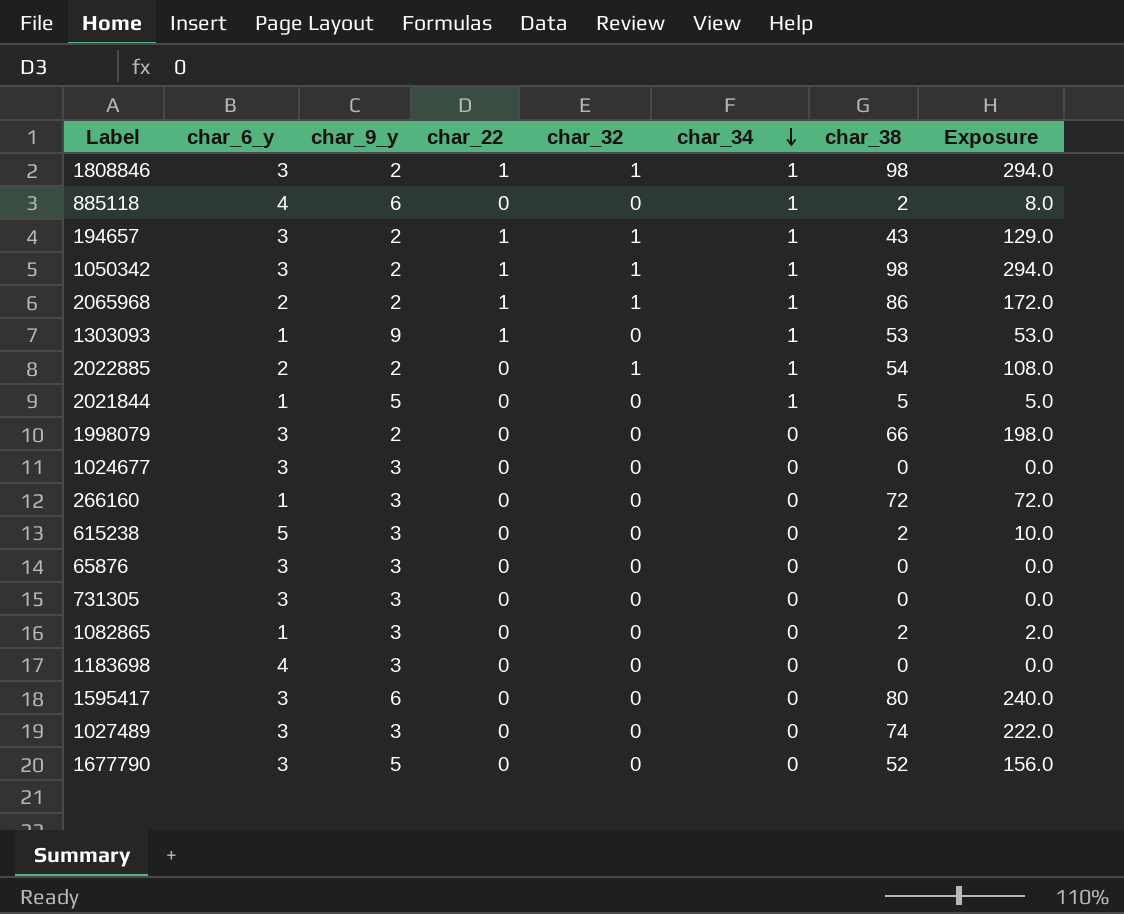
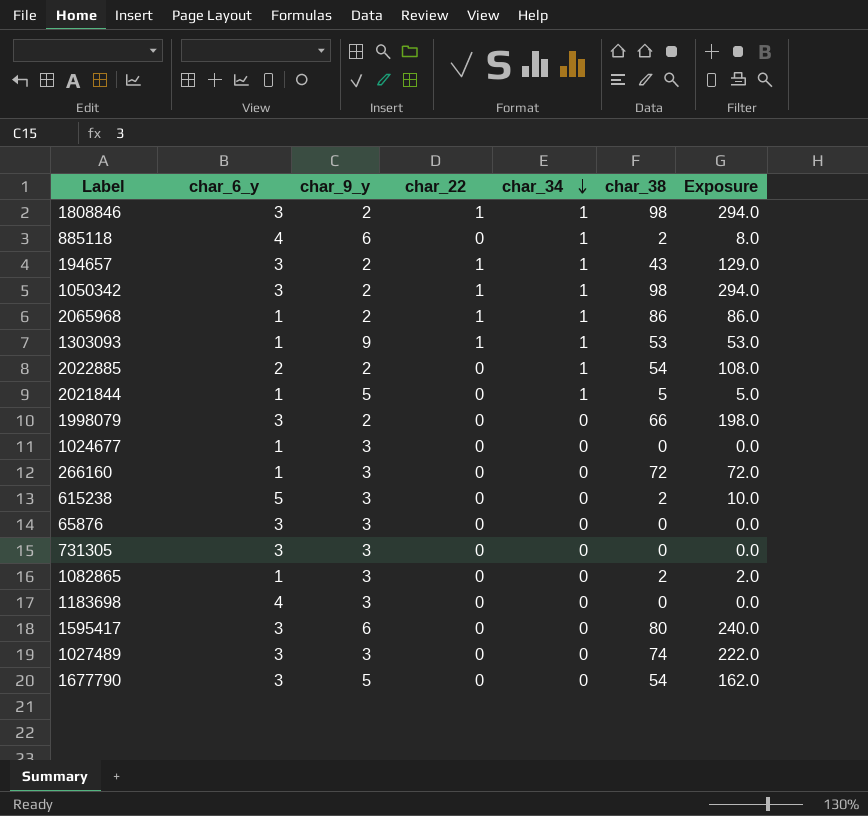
column char_32 | position: 5 -> none
2065968 | char_6_y: 2 -> 1
2065968 | Exposure: 172.0 -> 86.0
1024677 | char_6_y: 3 -> 1
1677790 | char_38: 52 -> 54
1677790 | Exposure: 156.0 -> 162.0

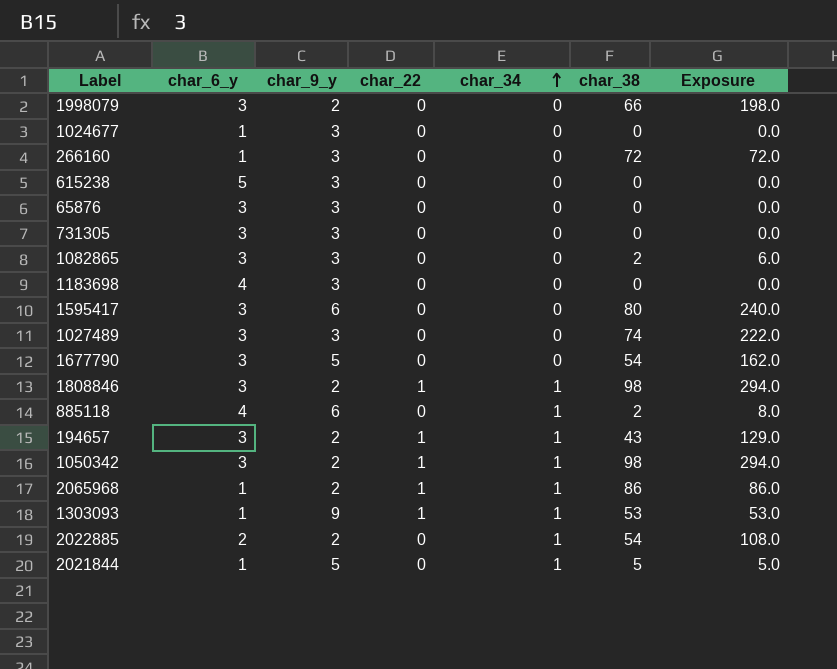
row order: char_34 descending -> char_34 ascending
615238 | char_38: 2 -> 0
615238 | Exposure: 10.0 -> 0.0
1082865 | char_6_y: 1 -> 3
1082865 | Exposure: 2.0 -> 6.0

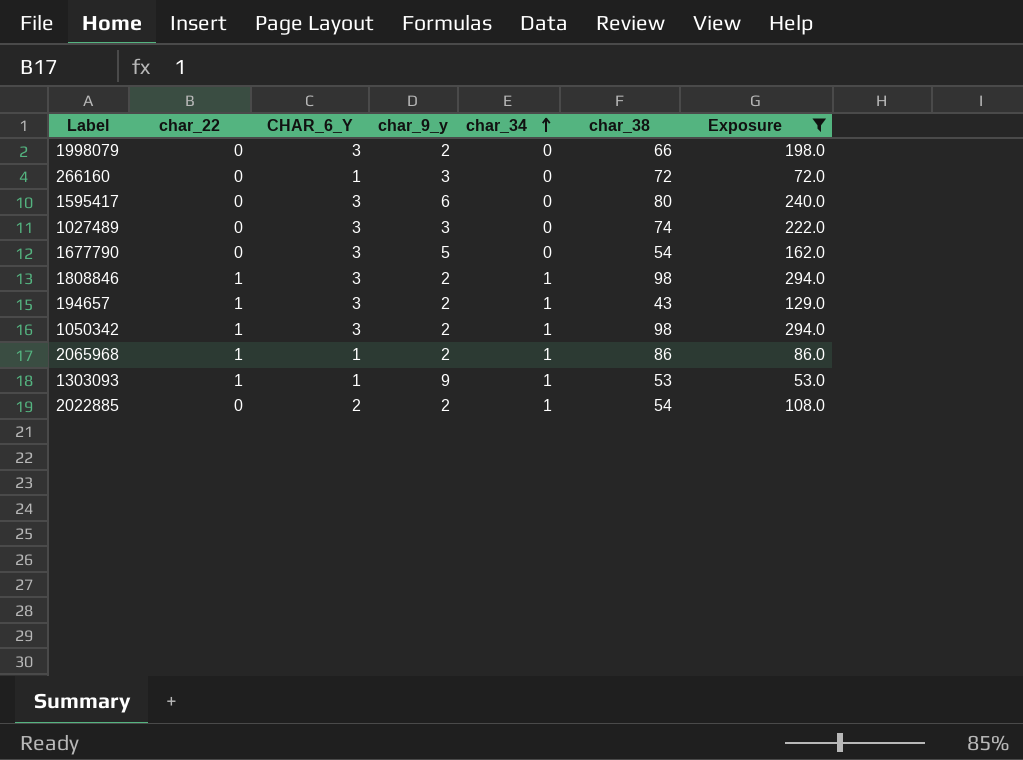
filter: none -> Exposure >= 53.0
column char_22 | position: 4 -> 2
column name: char_6_y -> CHAR_6_Y

